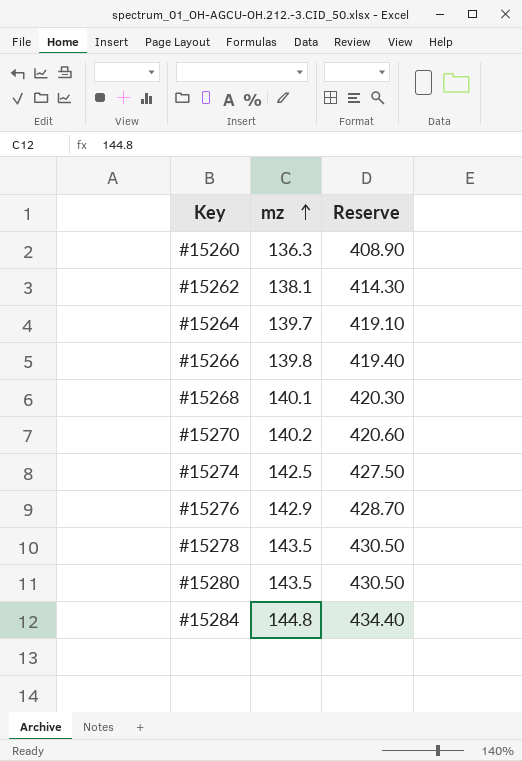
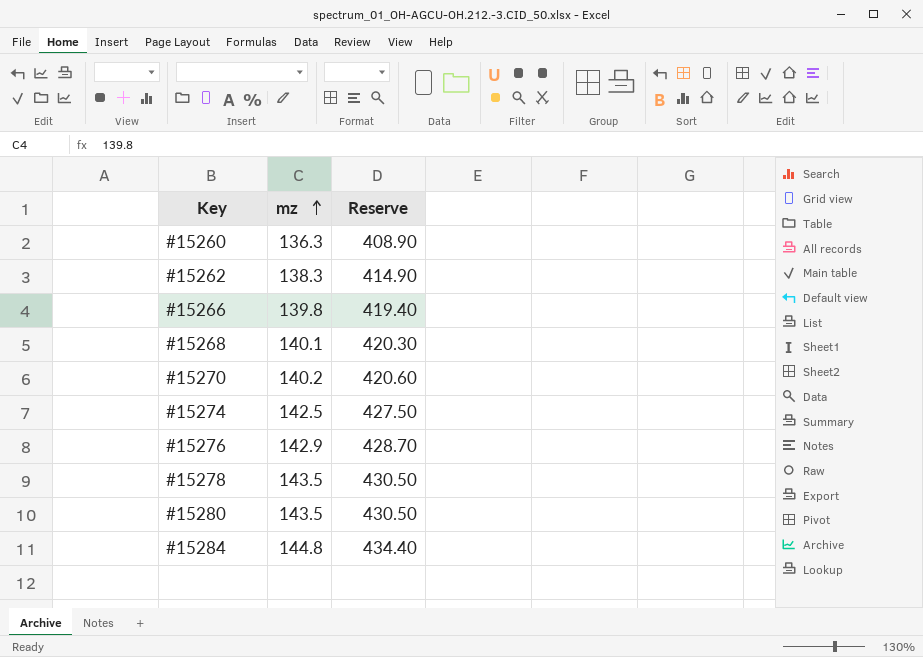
row #15264: 139.7 | 419.10 -> none
#15262 | mz: 138.1 -> 138.3
#15262 | Reserve: 414.30 -> 414.90

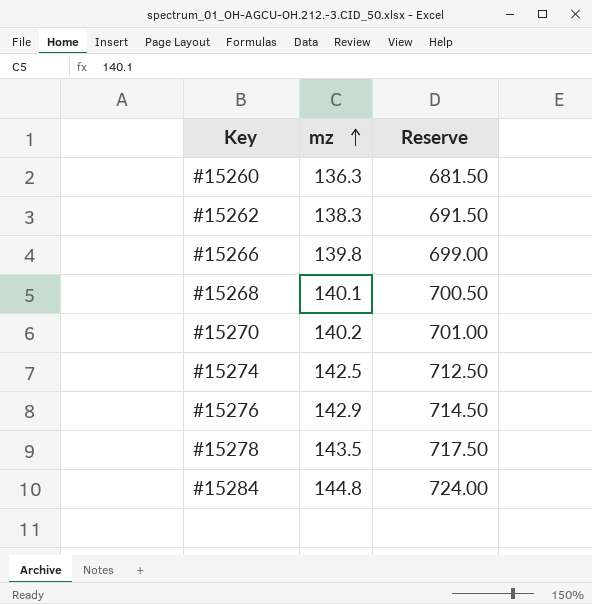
column Reserve | formula: [mz] * 3 -> [mz] * 5
row #15280: 143.5 | 430.50 -> none

